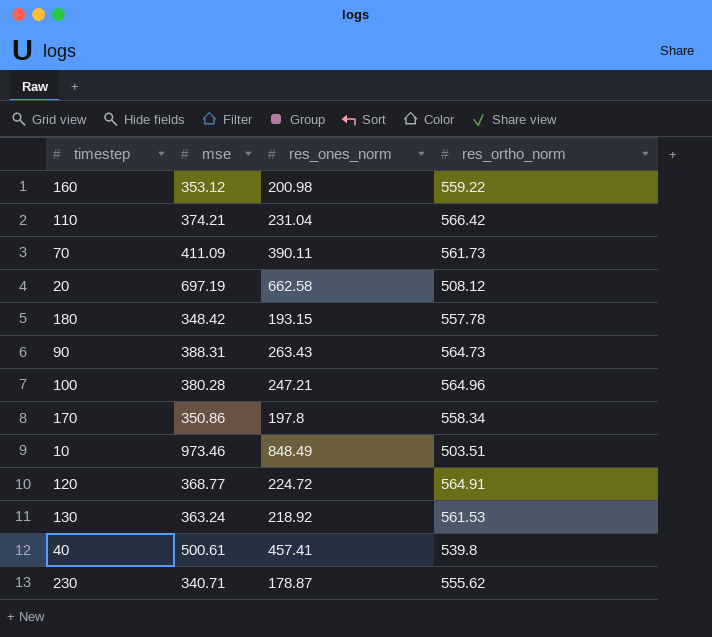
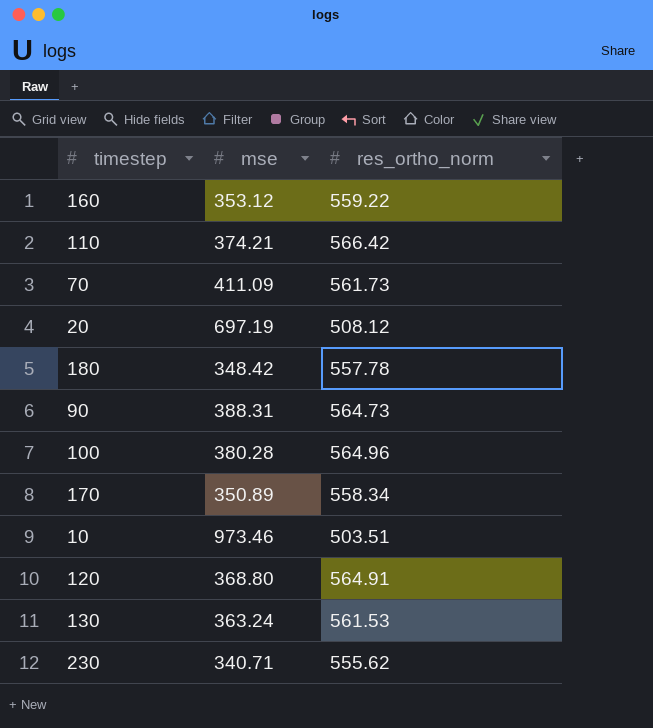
column res_ones_norm | position: 3 -> none
row 40: 500.61 | 457.41 | 539.8 -> none
170 | mse: 350.86 -> 350.89
120 | mse: 368.77 -> 368.80

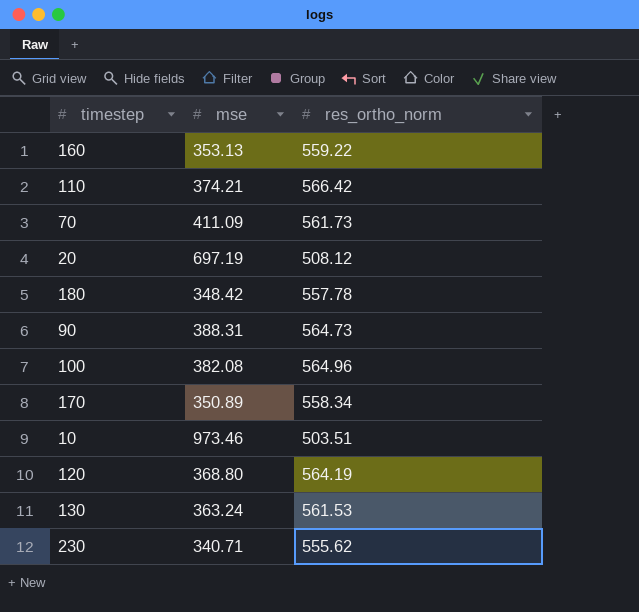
160 | mse: 353.12 -> 353.13
100 | mse: 380.28 -> 382.08
120 | res_ortho_norm: 564.91 -> 564.19

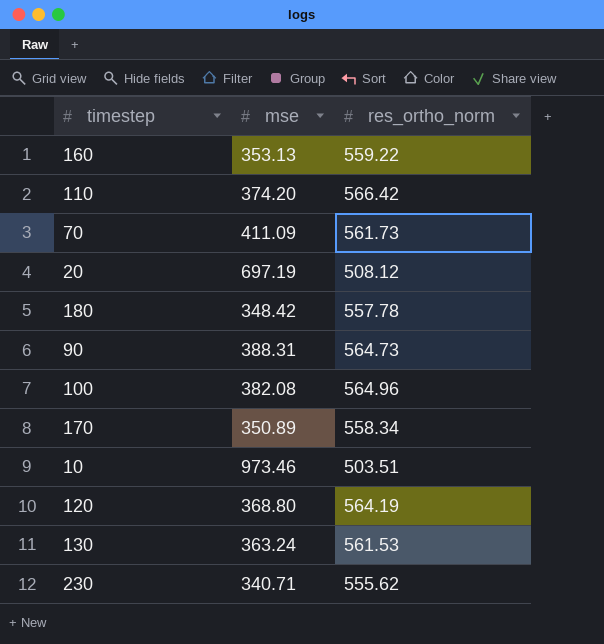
110 | mse: 374.21 -> 374.20

